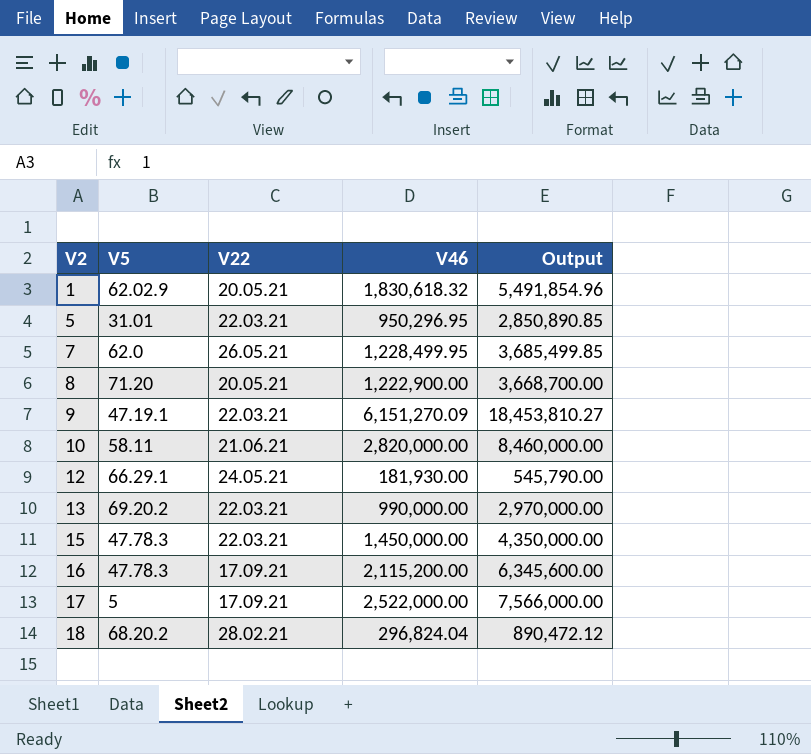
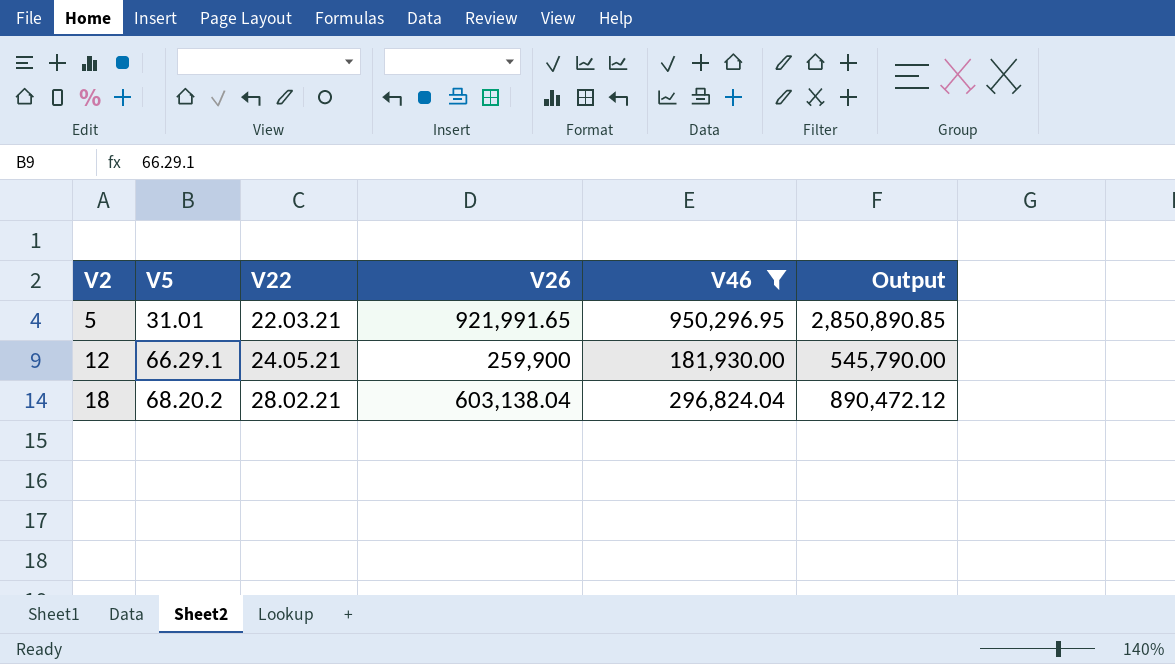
filter: none -> V46 <= 950,296.95
column V26 | position: none -> 4

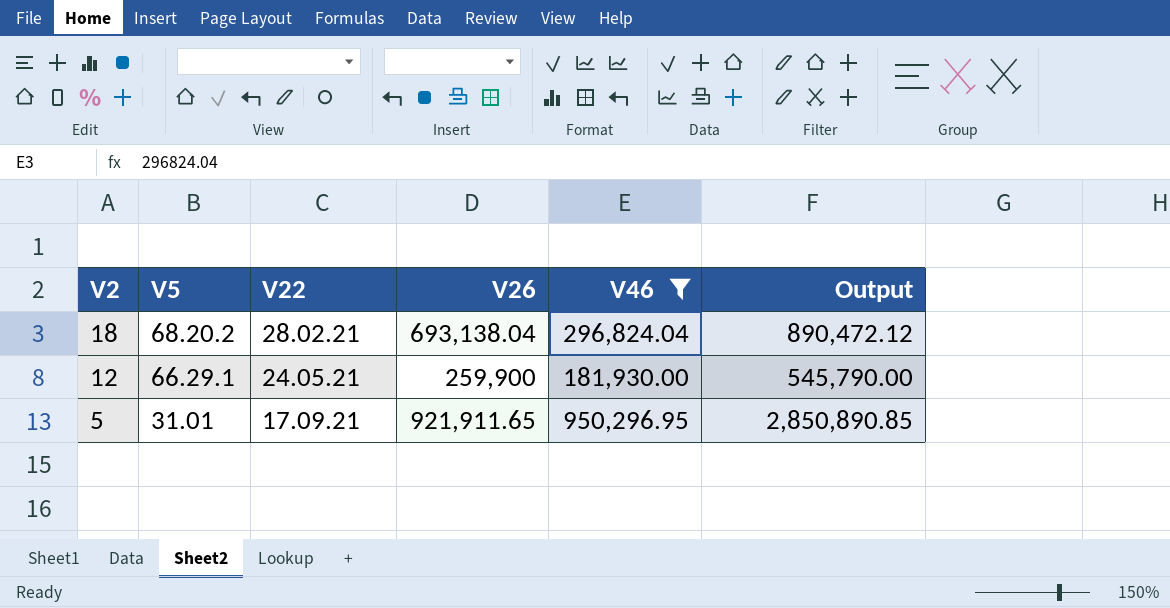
row order: V2 ascending -> V2 descending
18 | V26: 603,138.04 -> 693,138.04
5 | V22: 22.03.21 -> 17.09.21
5 | V26: 921,991.65 -> 921,911.65

